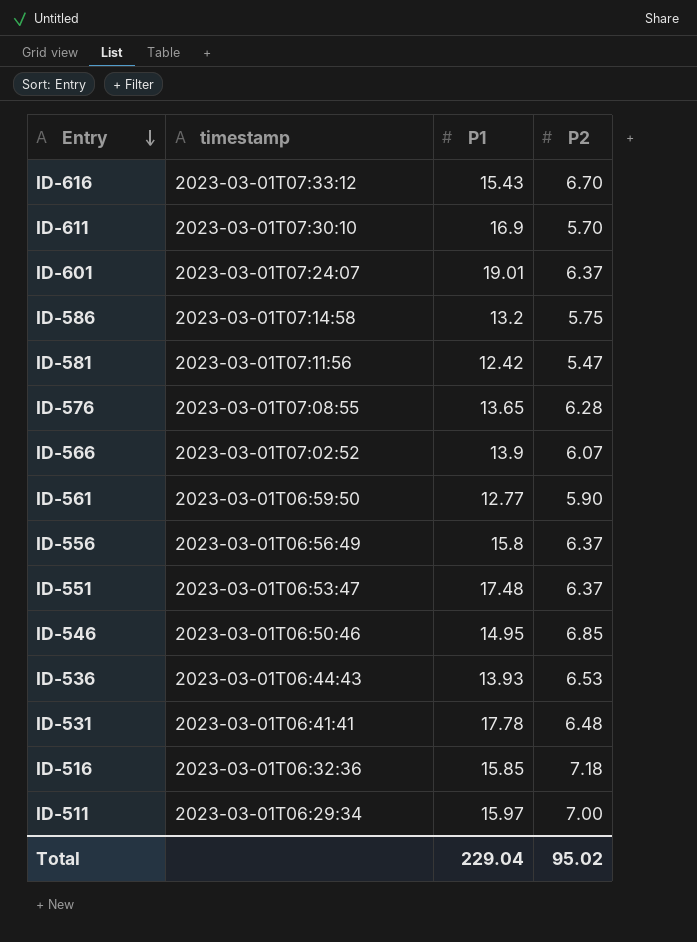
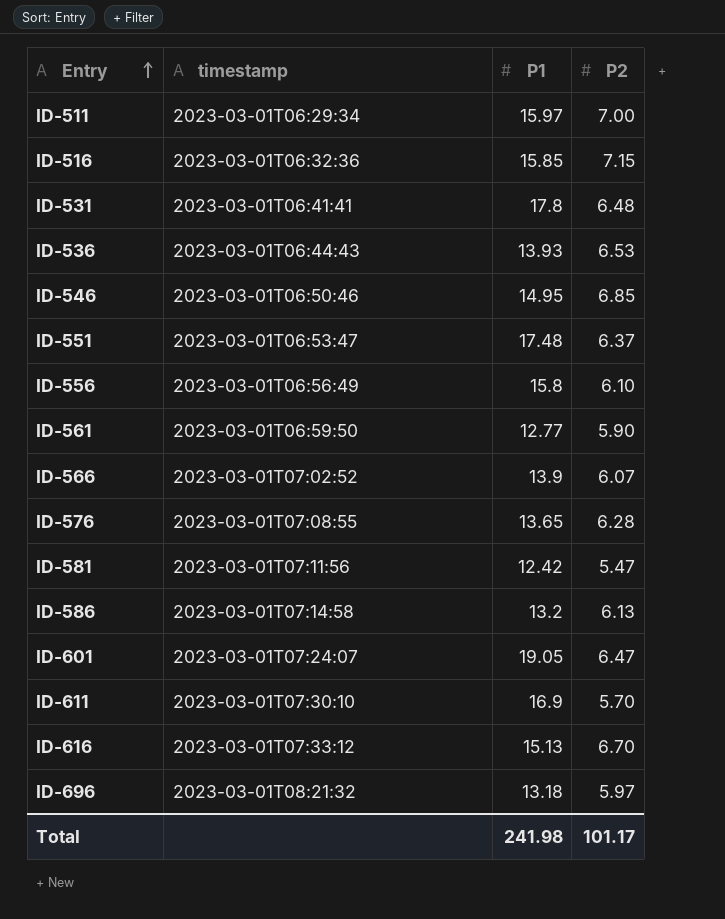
row order: Entry descending -> Entry ascending
ID-516 | P2: 7.18 -> 7.15
ID-531 | P1: 17.78 -> 17.8
ID-556 | P2: 6.37 -> 6.10
ID-586 | P2: 5.75 -> 6.13
ID-601 | P1: 19.01 -> 19.05
ID-601 | P2: 6.37 -> 6.47
ID-616 | P1: 15.43 -> 15.13
row ID-696: none -> 2023-03-01T08:21:32 | 13.18 | 5.97
Total | P1: 229.04 -> 241.98
Total | P2: 95.02 -> 101.17

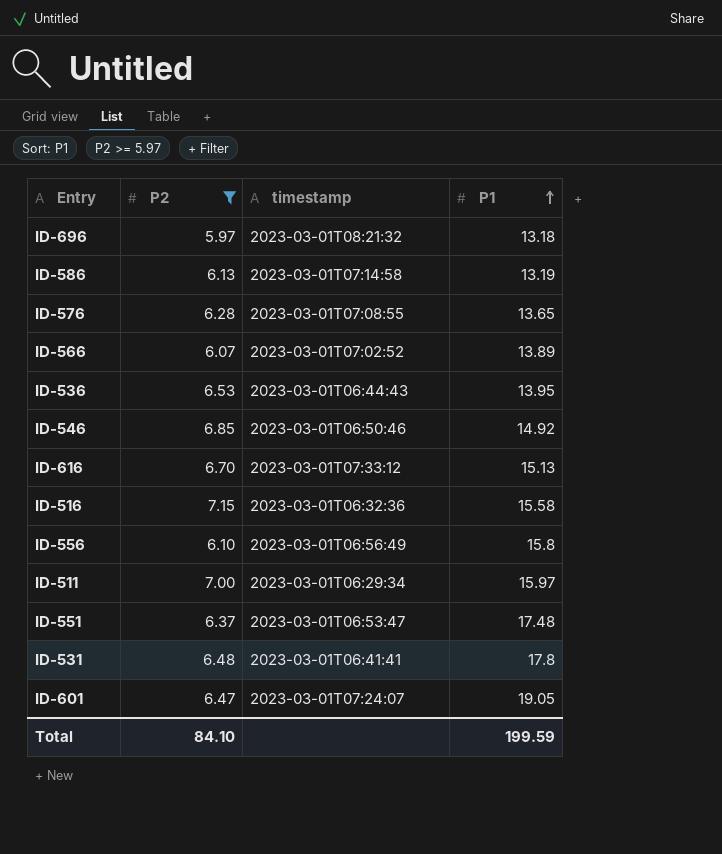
filter: none -> P2 >= 5.97
row order: Entry ascending -> P1 ascending
column P2 | position: 4 -> 2
ID-586 | P1: 13.2 -> 13.19
ID-566 | P1: 13.9 -> 13.89
ID-536 | P1: 13.93 -> 13.95
ID-546 | P1: 14.95 -> 14.92
ID-516 | P1: 15.85 -> 15.58
Total | P2: 101.17 -> 84.10
Total | P1: 241.98 -> 199.59

